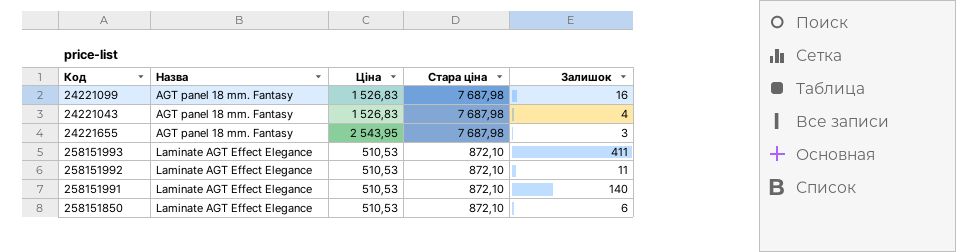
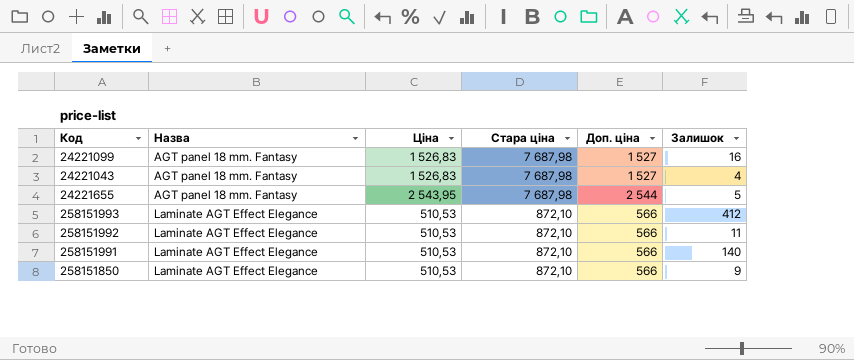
column Доп. ціна | position: none -> 5
24221655 | Залишок: 3 -> 5
258151993 | Залишок: 411 -> 412
258151850 | Залишок: 6 -> 9

